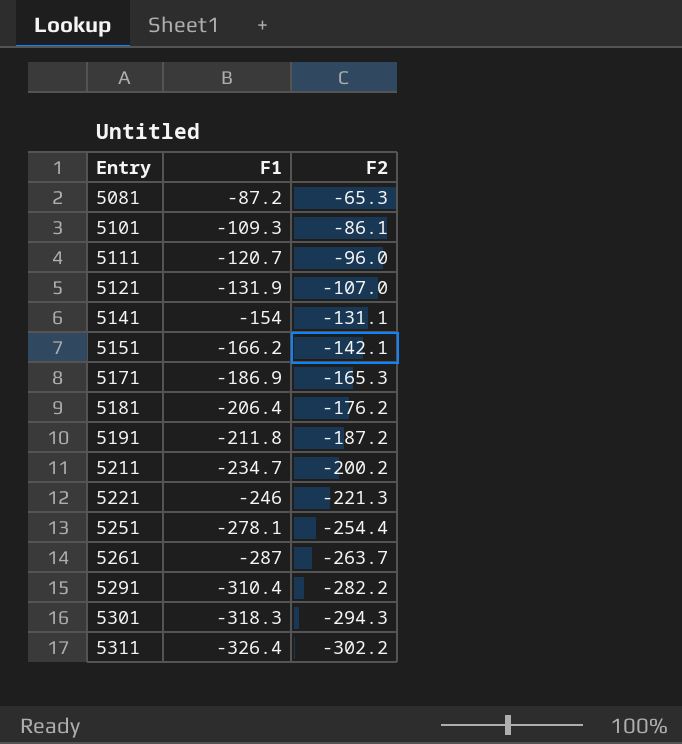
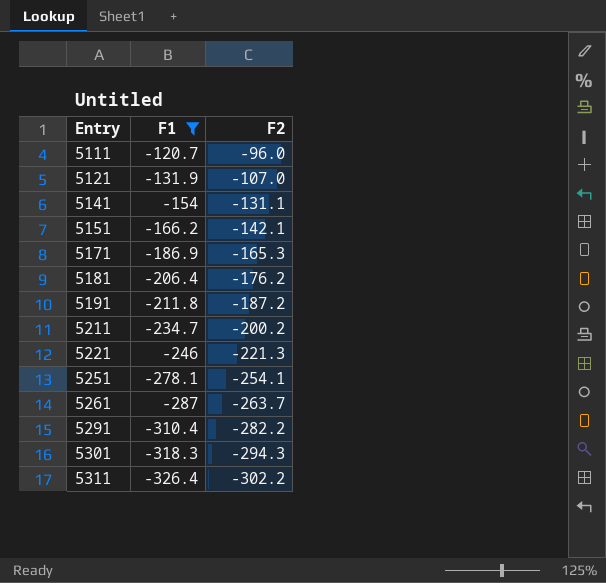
filter: none -> F1 <= -120.7
5251 | F2: -254.4 -> -254.1

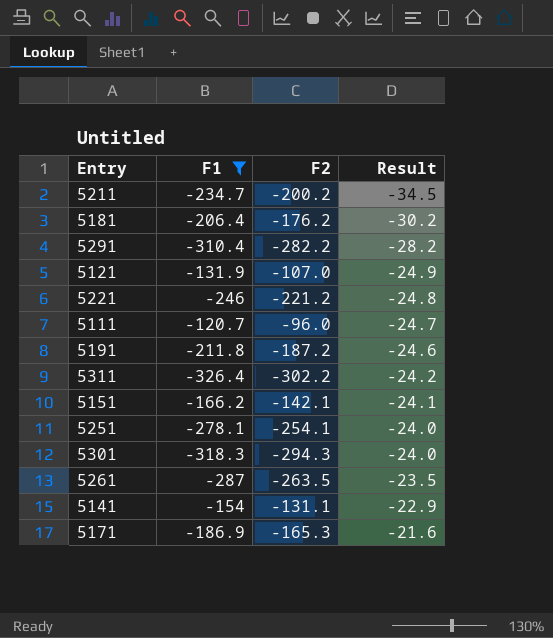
row order: Entry ascending -> Result ascending
column Result | formula: none -> [F1] - [F2]
5221 | F2: -221.3 -> -221.2
5261 | F2: -263.7 -> -263.5

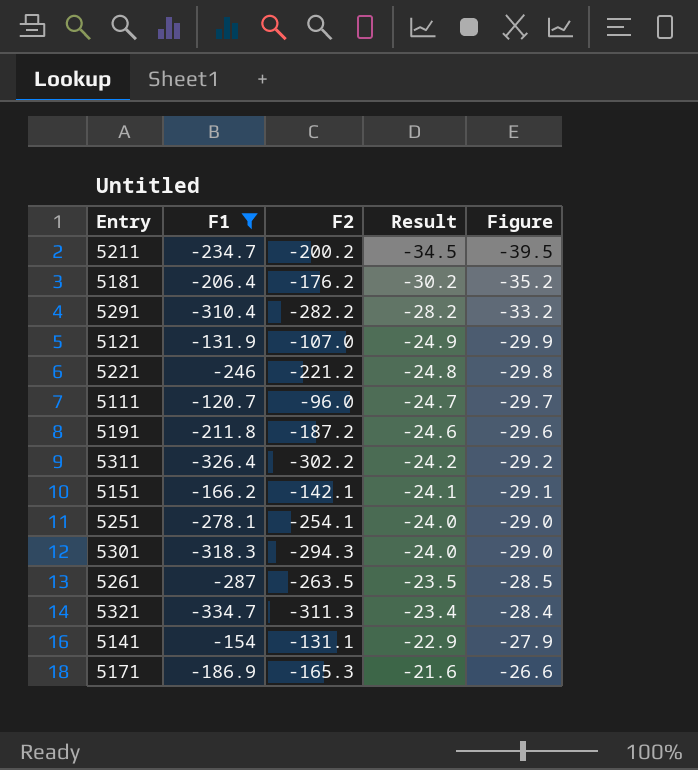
column Figure | formula: none -> [Result] - 5
row 5321: none -> -334.7 | -311.3 | -23.4 | -28.4

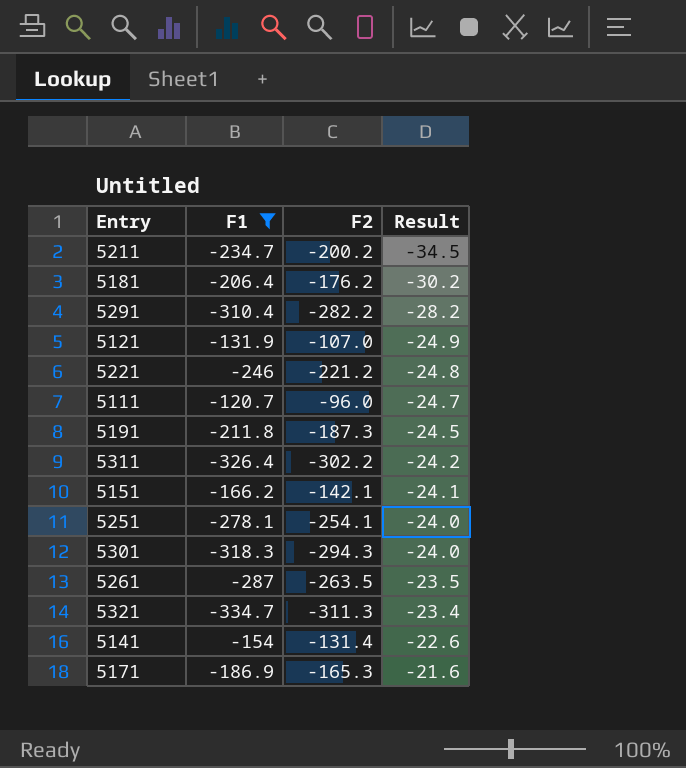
column Figure | formula: [Result] - 5 -> none
5191 | F2: -187.2 -> -187.3
5191 | Result: -24.6 -> -24.5
5141 | F2: -131.1 -> -131.4
5141 | Result: -22.9 -> -22.6

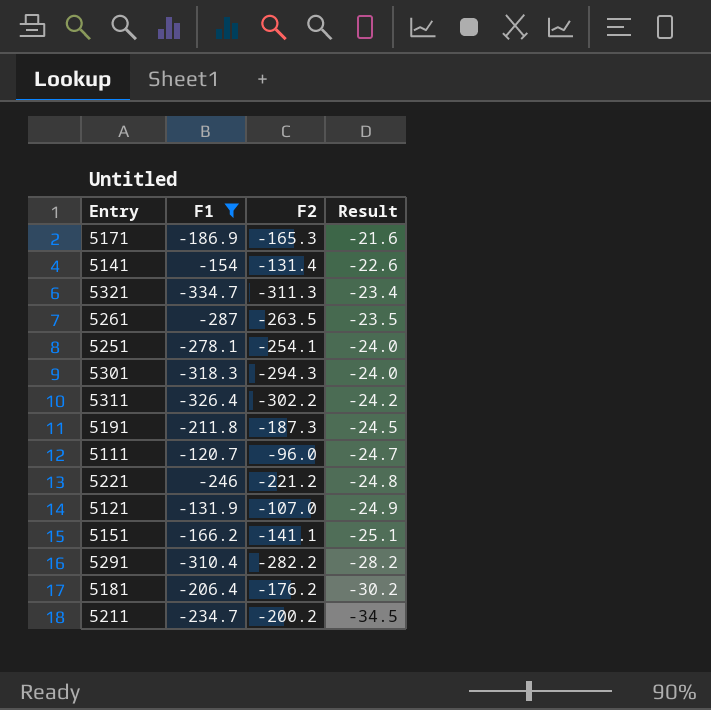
row order: Result ascending -> Result descending
5151 | F2: -142.1 -> -141.1
5151 | Result: -24.1 -> -25.1

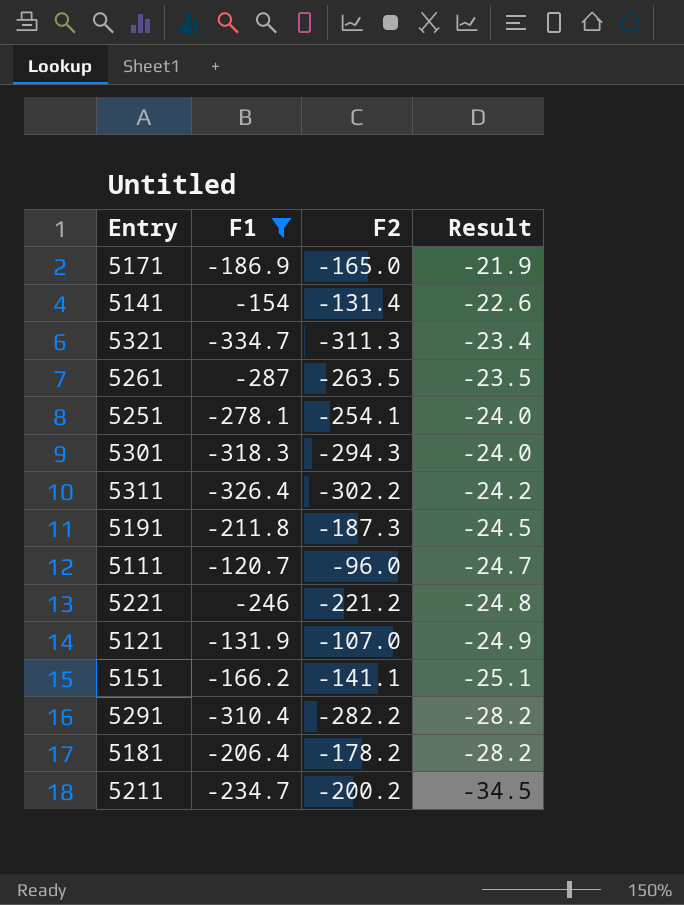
5171 | F2: -165.3 -> -165.0
5171 | Result: -21.6 -> -21.9
5181 | F2: -176.2 -> -178.2
5181 | Result: -30.2 -> -28.2

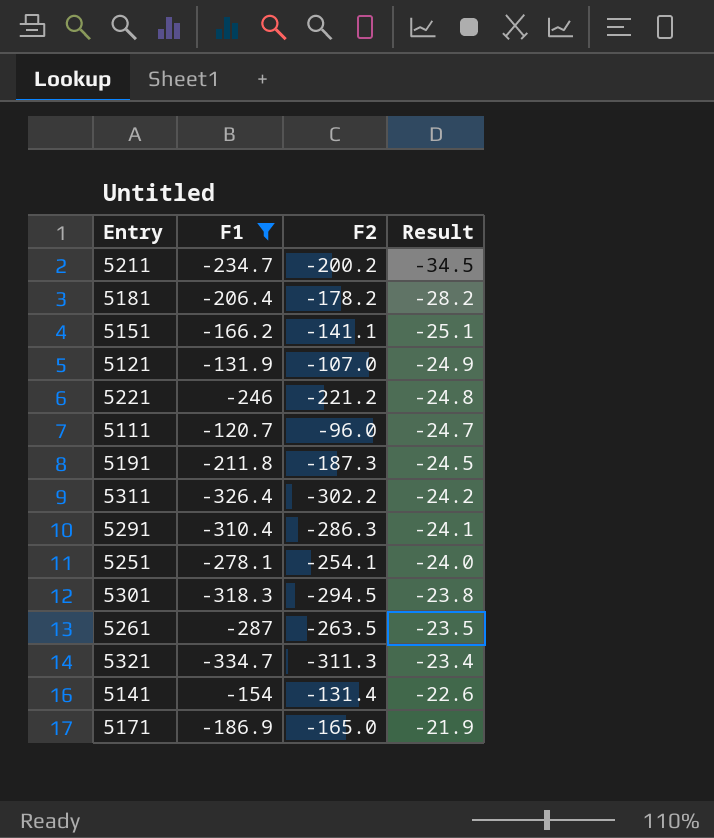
row order: Result descending -> Result ascending
5291 | F2: -282.2 -> -286.3
5291 | Result: -28.2 -> -24.1
5301 | F2: -294.3 -> -294.5
5301 | Result: -24.0 -> -23.8

